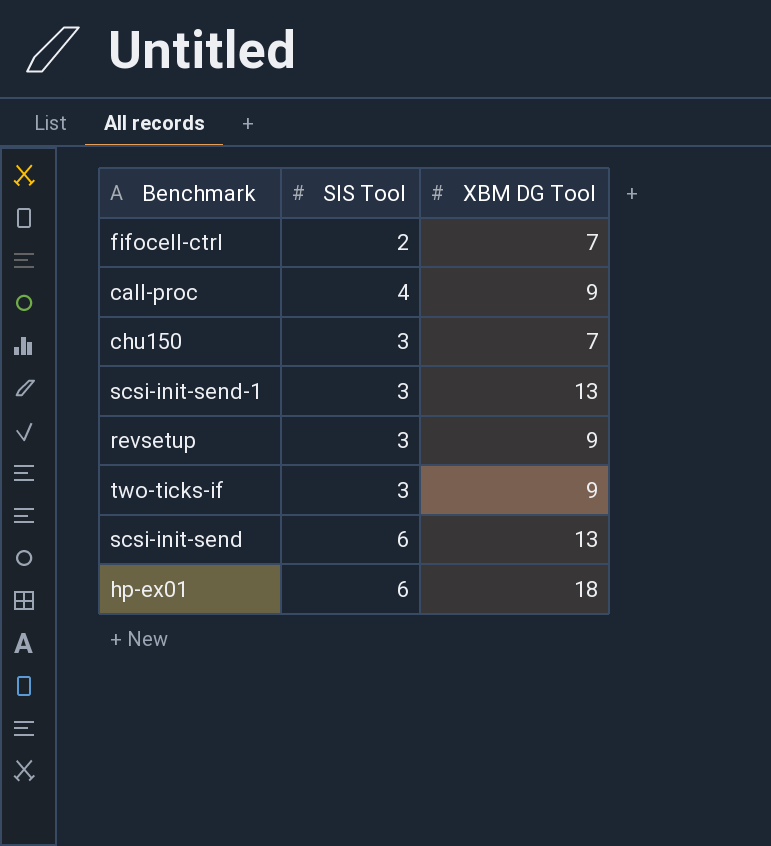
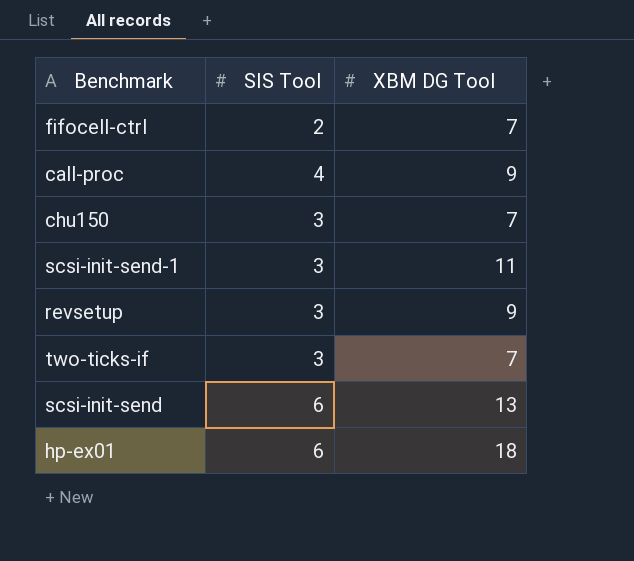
scsi-init-send-1 | XBM DG Tool: 13 -> 11
two-ticks-if | XBM DG Tool: 9 -> 7

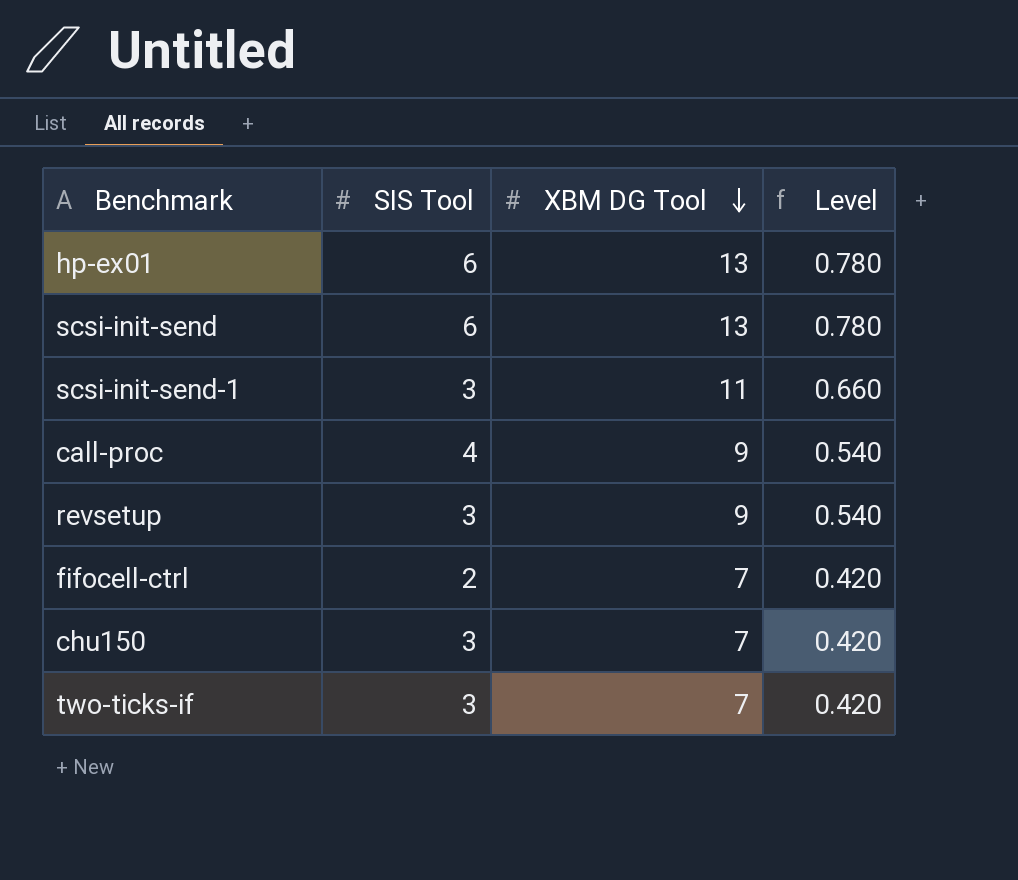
row order: none -> XBM DG Tool descending
column Level | formula: none -> [XBM DG Tool] * 0.06
hp-ex01 | XBM DG Tool: 18 -> 13

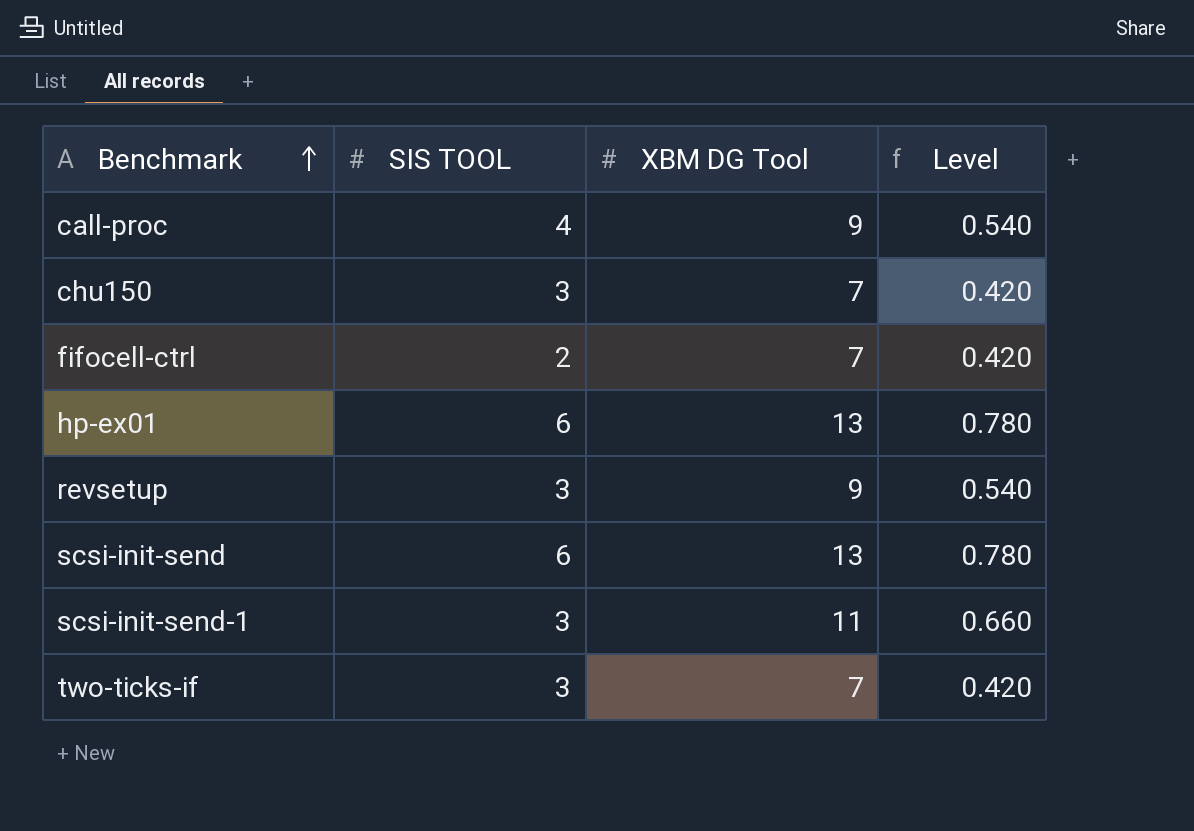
row order: XBM DG Tool descending -> Benchmark ascending
column name: SIS Tool -> SIS TOOL

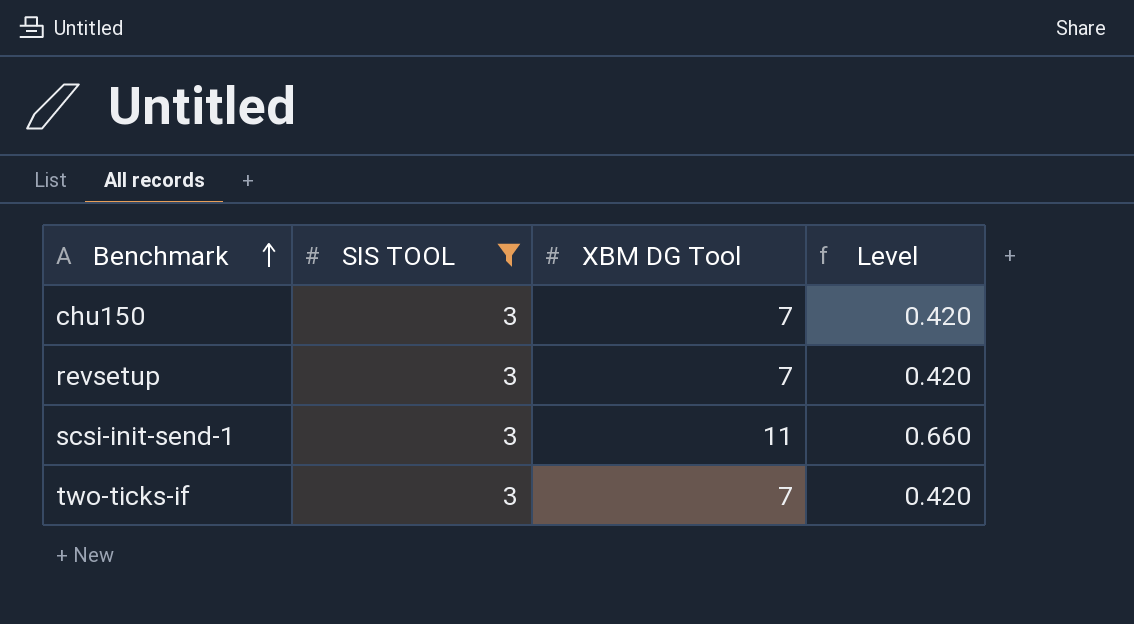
filter: none -> SIS TOOL = 3
revsetup | XBM DG Tool: 9 -> 7
revsetup | Level: 0.540 -> 0.420

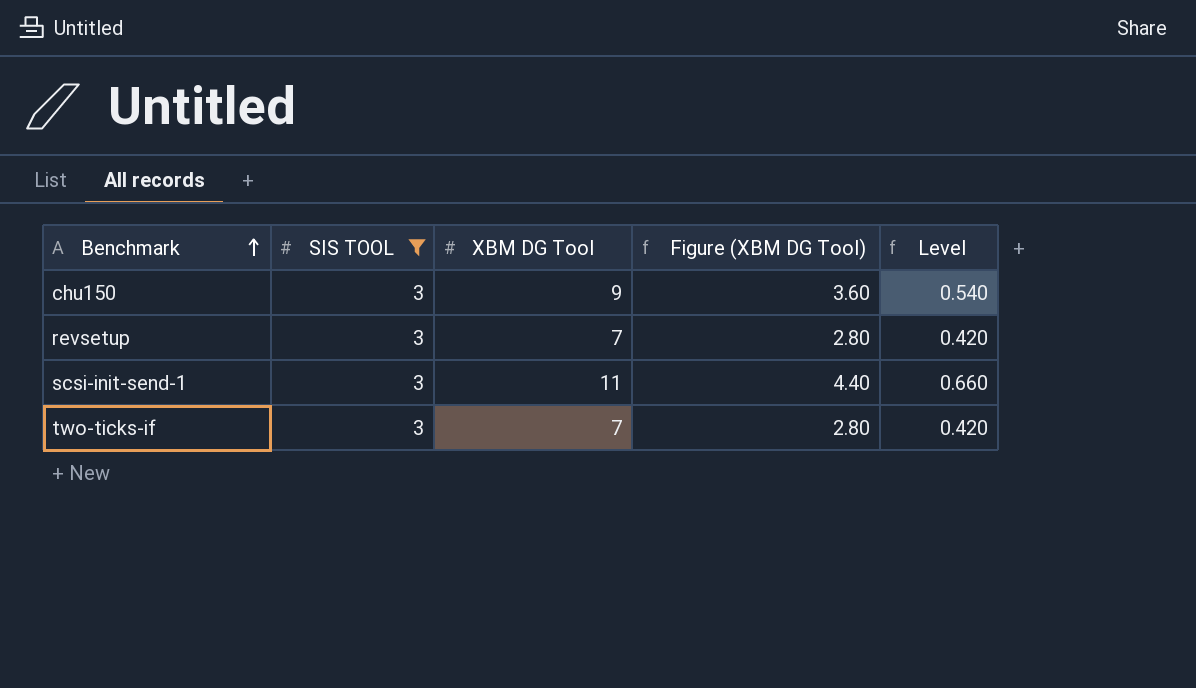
column Figure (XBM DG Tool) | formula: none -> [XBM DG Tool] * 0.4
chu150 | XBM DG Tool: 7 -> 9
chu150 | Level: 0.420 -> 0.540

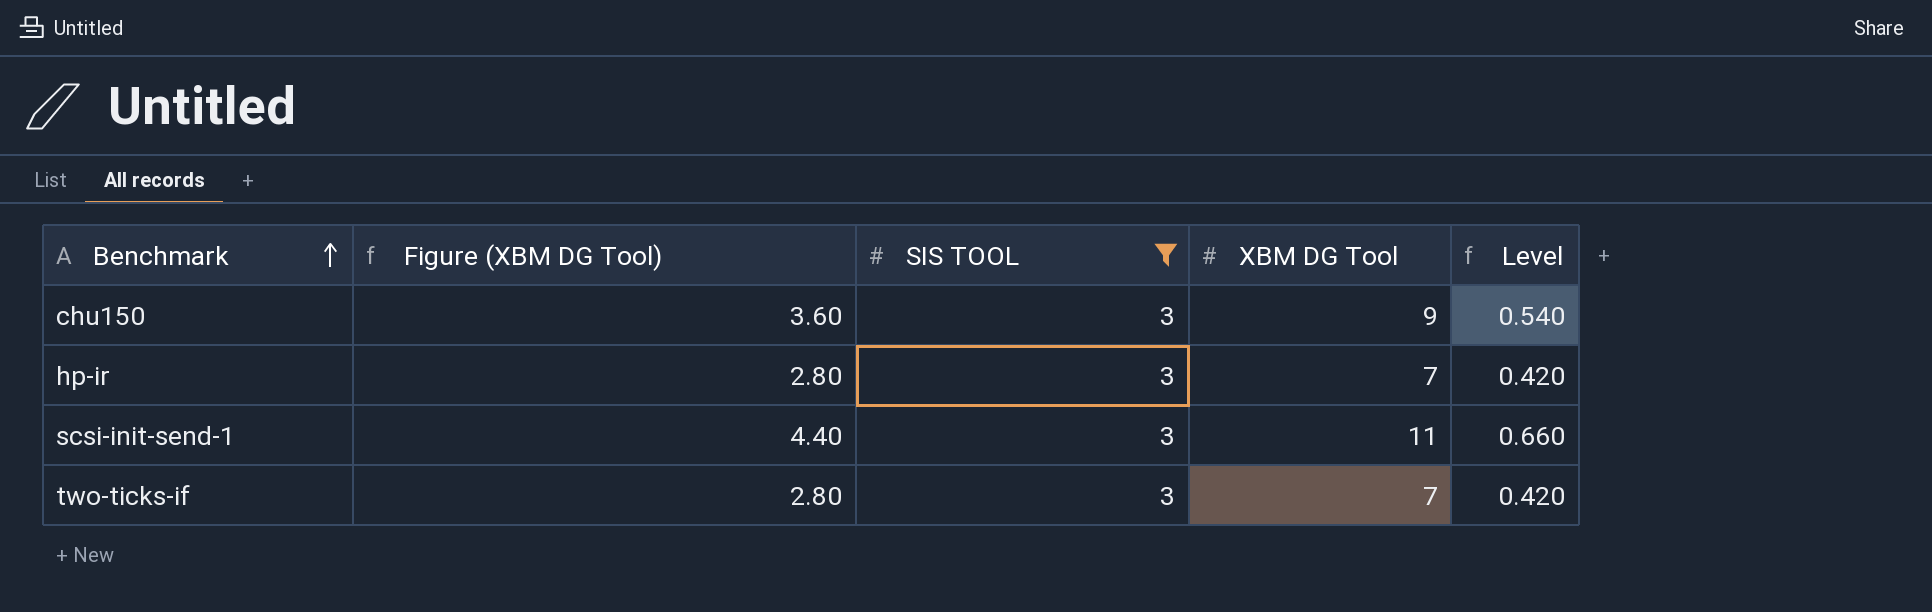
column Figure (XBM DG Tool) | position: 4 -> 2
row revsetup: 3 | 7 | 2.80 | 0.420 -> none
row hp-ir: none -> 2.80 | 3 | 7 | 0.420

